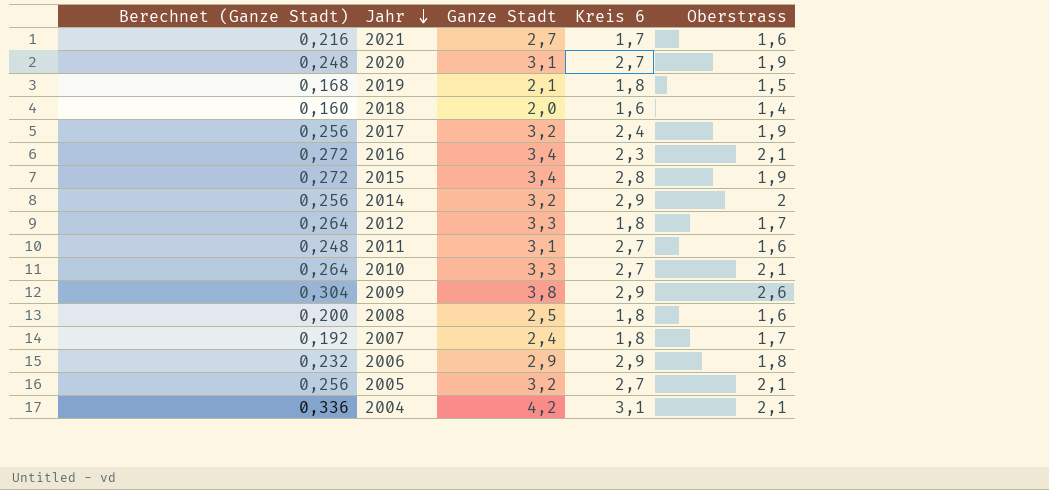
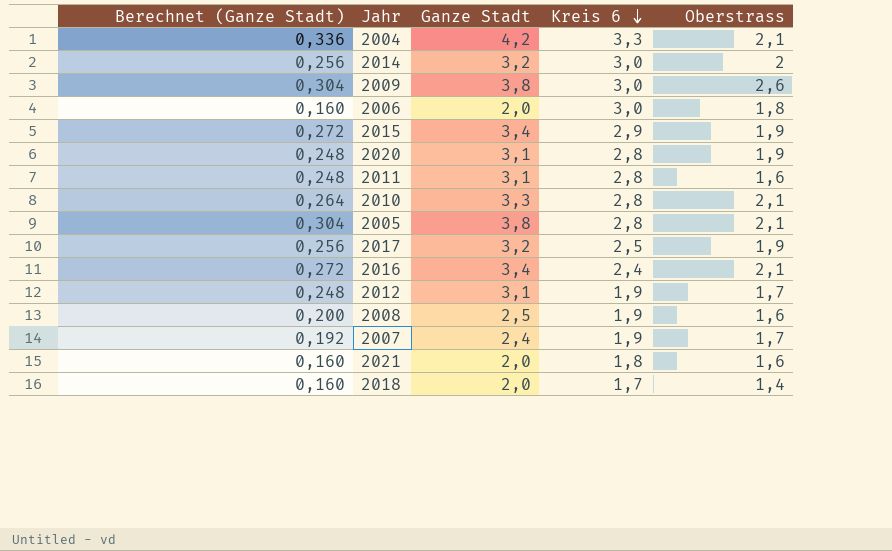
row order: Jahr descending -> Kreis 6 descending
row 2019: 0,168 | 2,1 | 1,8 | 1,5 -> none
2004 | Kreis 6: 3,1 -> 3,3
2014 | Kreis 6: 2,9 -> 3,0
2009 | Kreis 6: 2,9 -> 3,0
2006 | Berechnet (Ganze Stadt): 0,232 -> 0,160
2006 | Ganze Stadt: 2,9 -> 2,0
2006 | Kreis 6: 2,9 -> 3,0
2015 | Kreis 6: 2,8 -> 2,9
2020 | Kreis 6: 2,7 -> 2,8
2011 | Kreis 6: 2,7 -> 2,8
2010 | Kreis 6: 2,7 -> 2,8
2005 | Berechnet (Ganze Stadt): 0,256 -> 0,304
2005 | Ganze Stadt: 3,2 -> 3,8
2005 | Kreis 6: 2,7 -> 2,8
2017 | Kreis 6: 2,4 -> 2,5
2016 | Kreis 6: 2,3 -> 2,4
2012 | Berechnet (Ganze Stadt): 0,264 -> 0,248
2012 | Ganze Stadt: 3,3 -> 3,1
2012 | Kreis 6: 1,8 -> 1,9
2008 | Kreis 6: 1,8 -> 1,9
2007 | Kreis 6: 1,8 -> 1,9
2021 | Berechnet (Ganze Stadt): 0,216 -> 0,160
2021 | Ganze Stadt: 2,7 -> 2,0
2021 | Kreis 6: 1,7 -> 1,8
2018 | Kreis 6: 1,6 -> 1,7

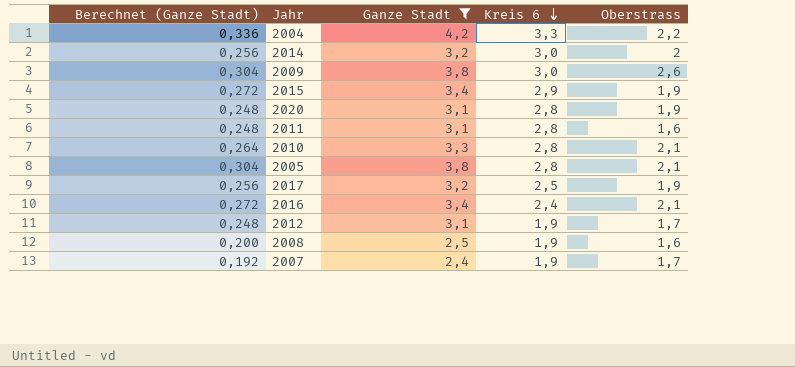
filter: none -> Ganze Stadt != 2,0
2004 | Oberstrass: 2,1 -> 2,2

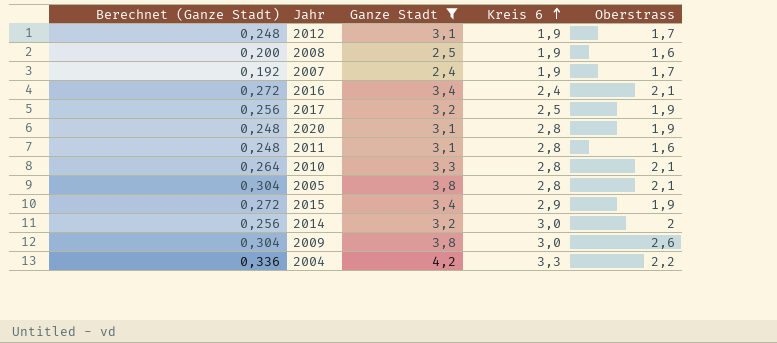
row order: Kreis 6 descending -> Kreis 6 ascending

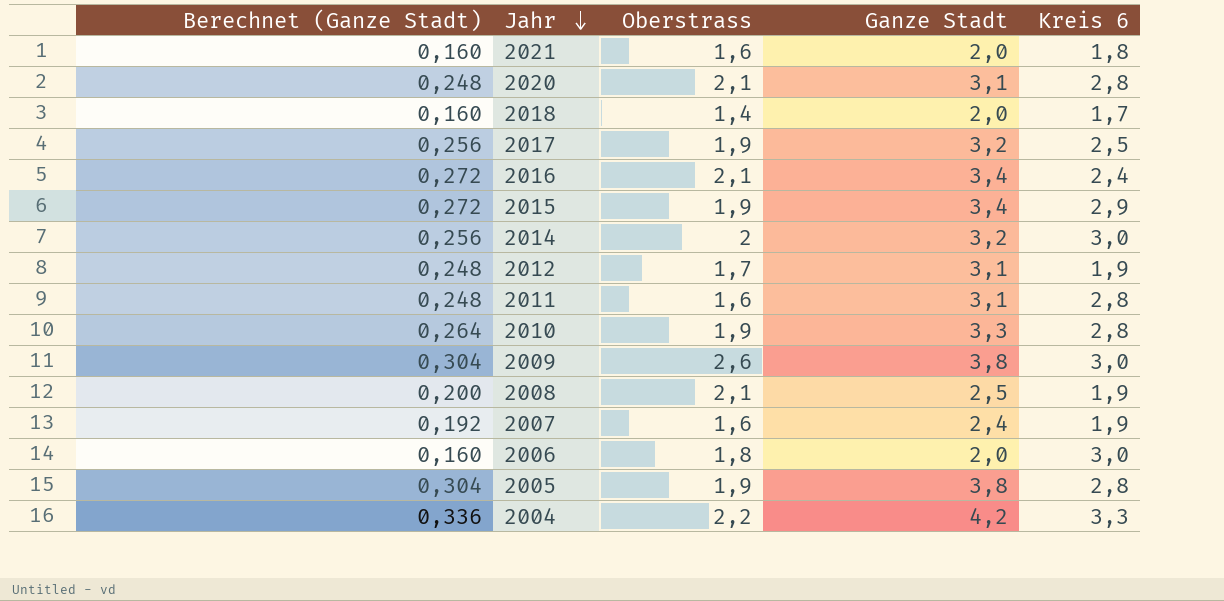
filter: Ganze Stadt != 2,0 -> none
row order: Kreis 6 ascending -> Jahr descending
column Oberstrass | position: 5 -> 3
2020 | Oberstrass: 1,9 -> 2,1
2010 | Oberstrass: 2,1 -> 1,9
2008 | Oberstrass: 1,6 -> 2,1
2007 | Oberstrass: 1,7 -> 1,6
2005 | Oberstrass: 2,1 -> 1,9

